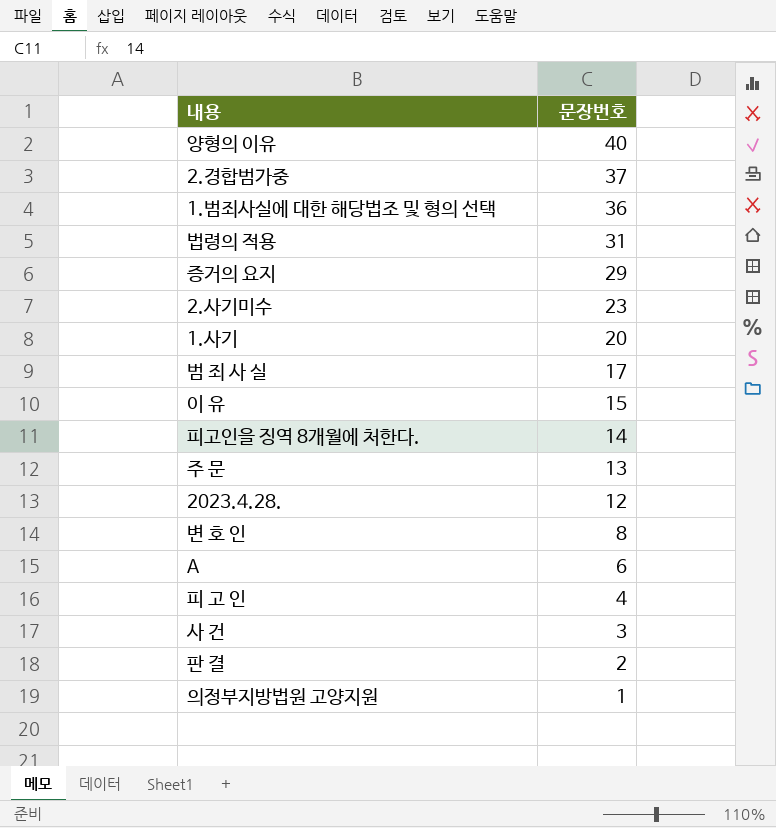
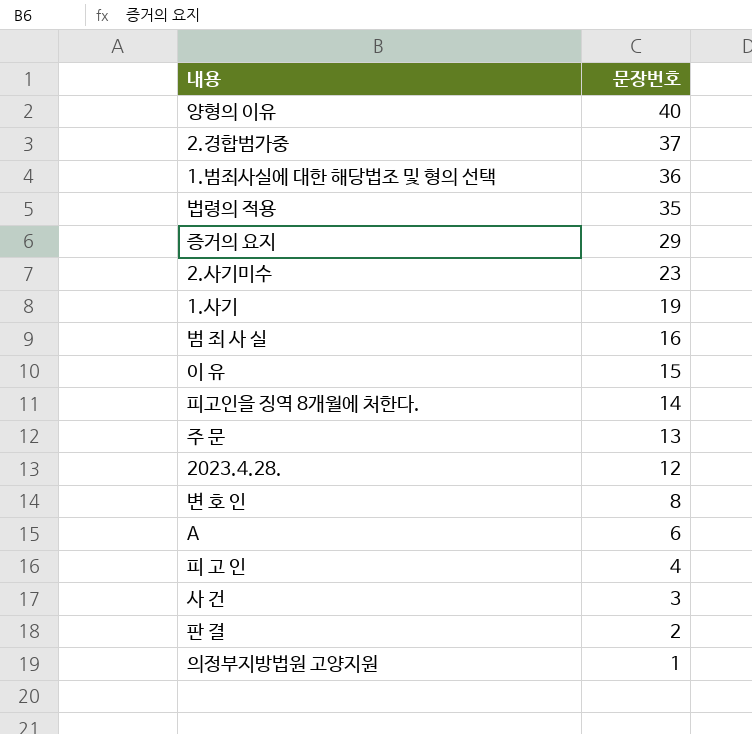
법령의 적용 | 문장번호: 31 -> 35
1.사기 | 문장번호: 20 -> 19
범 죄 사 실 | 문장번호: 17 -> 16

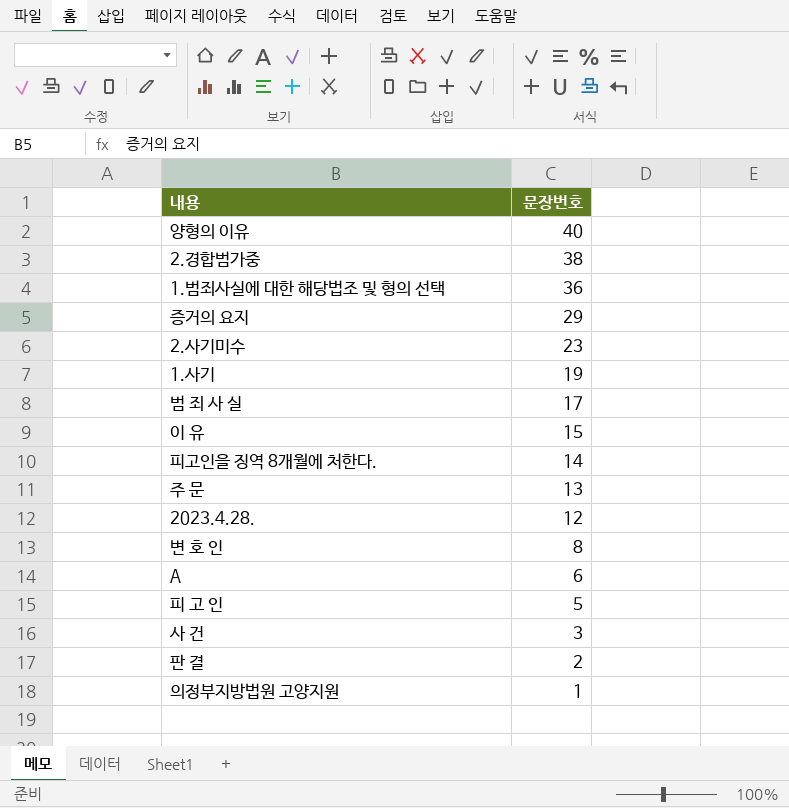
row 법령의 적용: 35 -> none
2.경합범가중 | 문장번호: 37 -> 38
범 죄 사 실 | 문장번호: 16 -> 17
피 고 인 | 문장번호: 4 -> 5

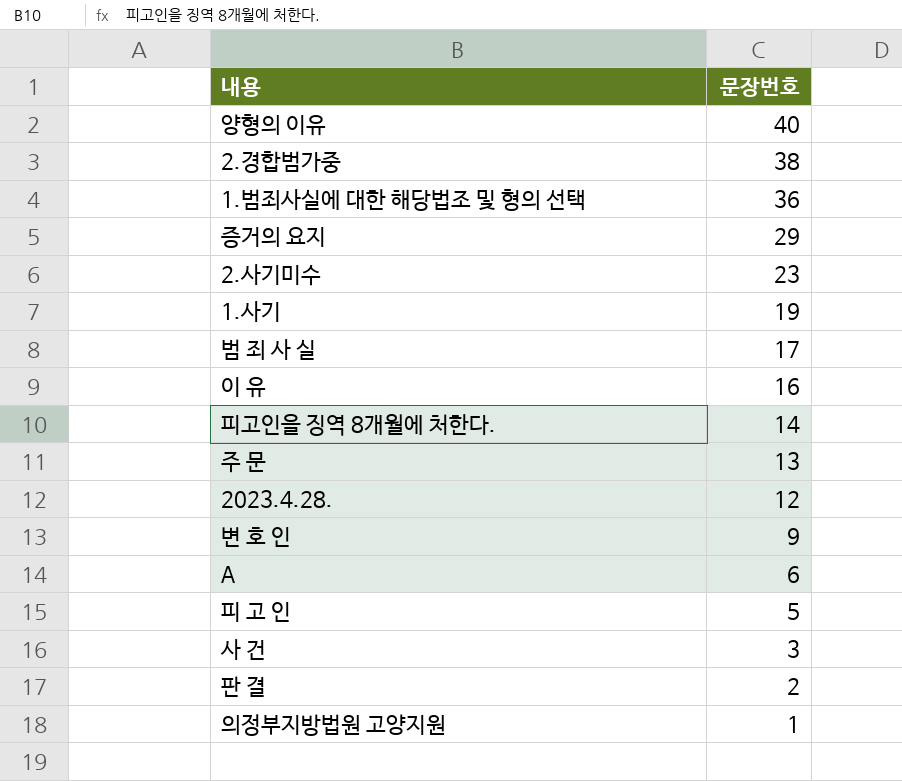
이 유 | 문장번호: 15 -> 16
변 호 인 | 문장번호: 8 -> 9

